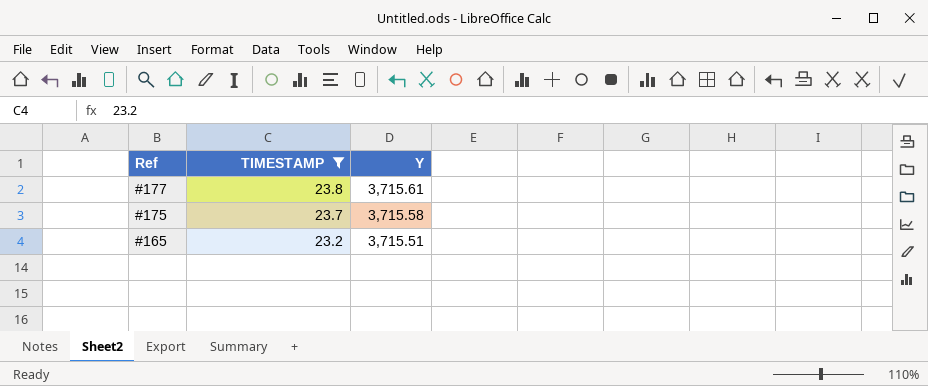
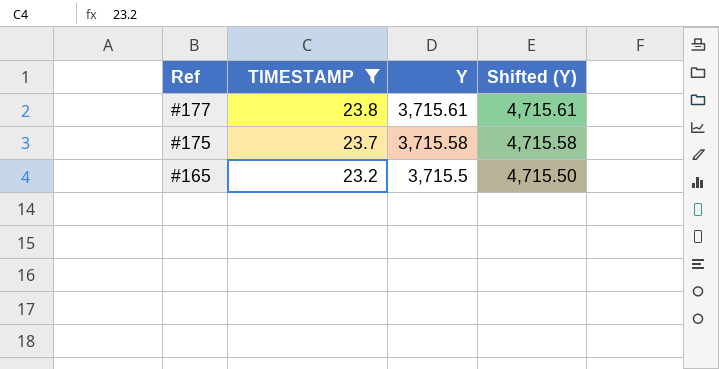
column Shifted (Y) | formula: none -> [Y] + 1000
#165 | Y: 3,715.51 -> 3,715.5

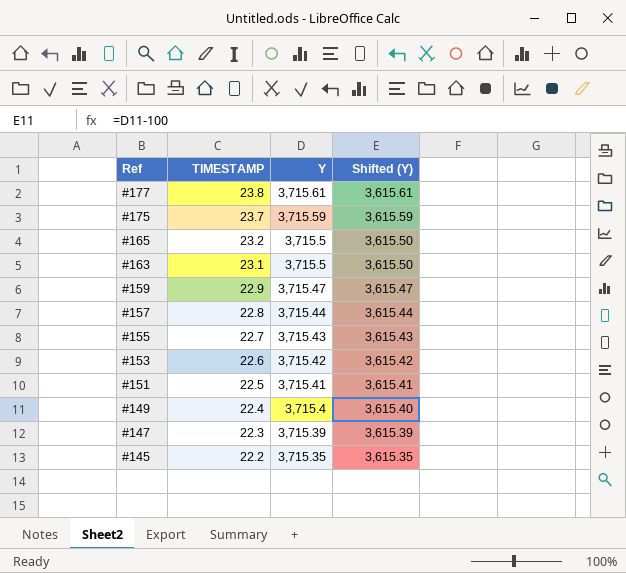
filter: TIMESTAMP >= 23.2 -> none
column Shifted (Y) | formula: [Y] + 1000 -> [Y] - 100
#175 | Y: 3,715.58 -> 3,715.59

